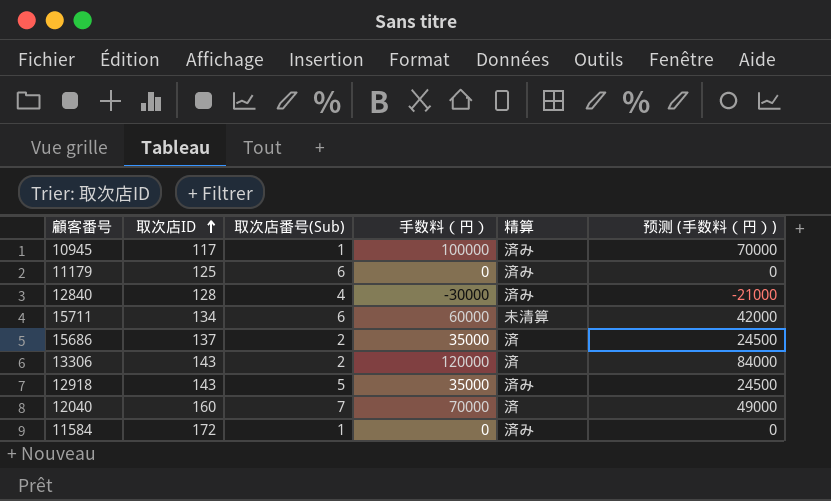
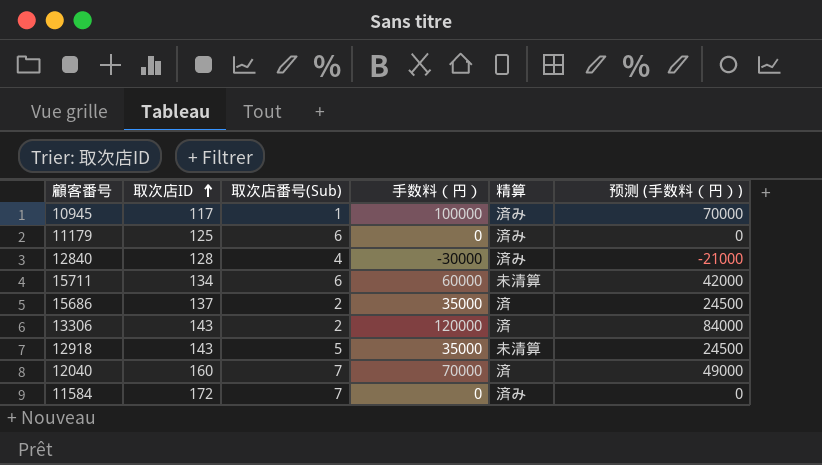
12918 | 精算: 済み -> 未清算
11584 | 取次店番号(Sub): 1 -> 7

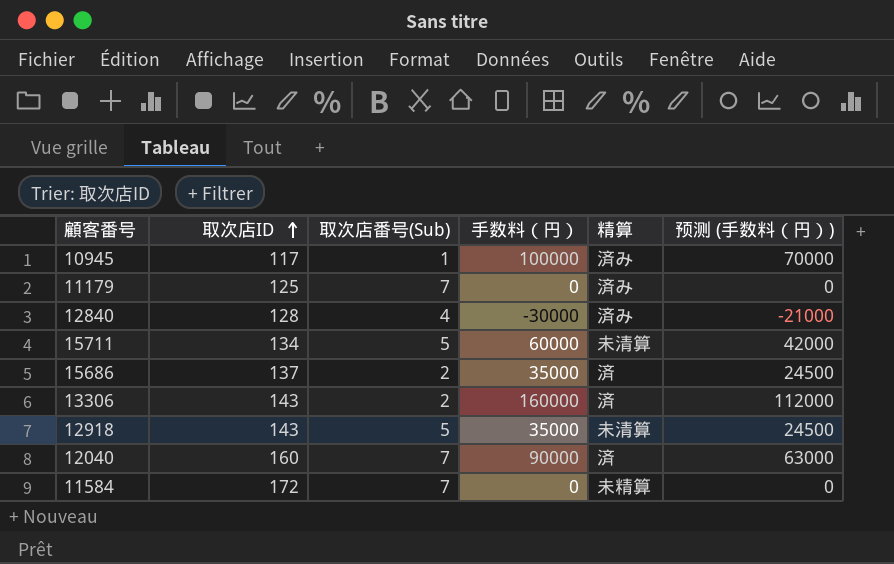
11179 | 取次店番号(Sub): 6 -> 7
15711 | 取次店番号(Sub): 6 -> 5
13306 | 手数料（円）: 120000 -> 160000
13306 | 预测 (手数料（円）): 84000 -> 112000
12040 | 手数料（円）: 70000 -> 90000
12040 | 预测 (手数料（円）): 49000 -> 63000
11584 | 精算: 済み -> 未精算

